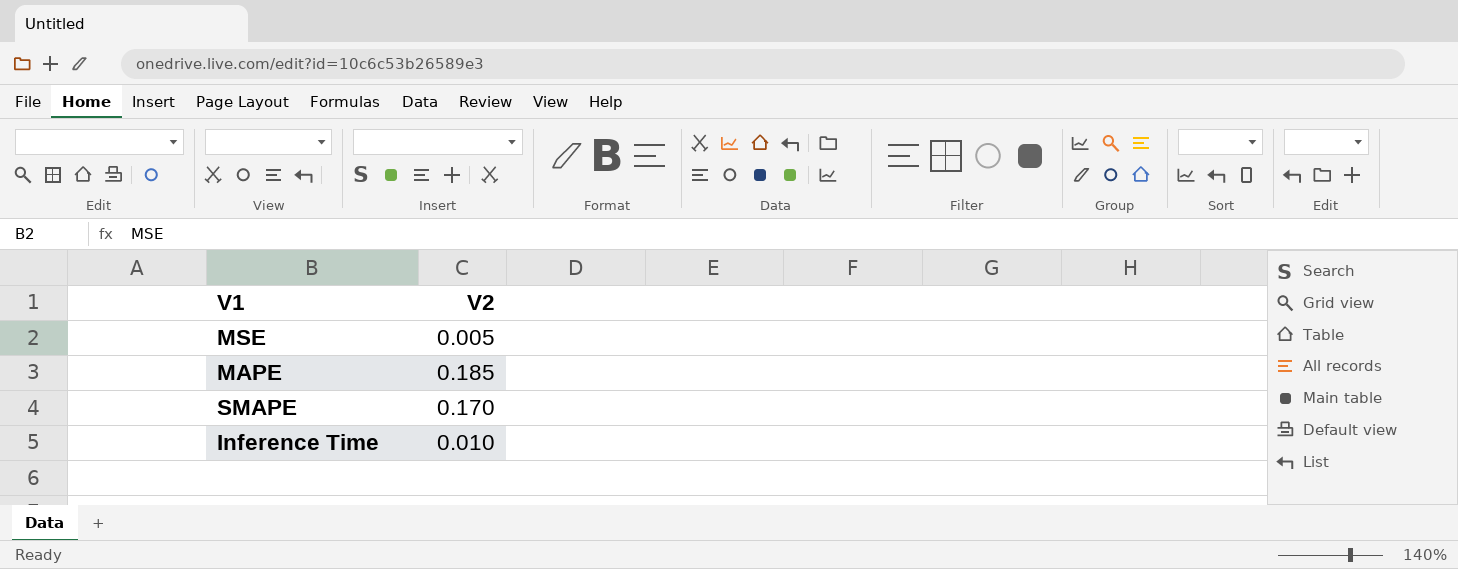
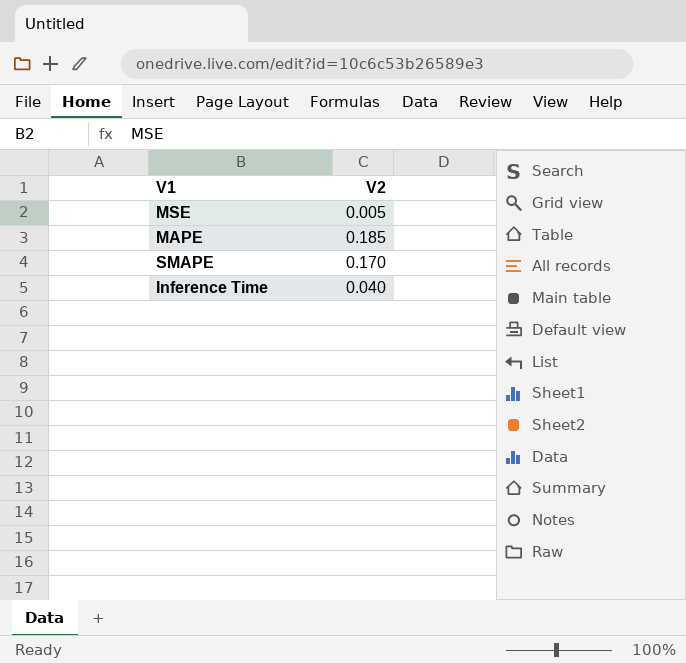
Inference Time | V2: 0.010 -> 0.040

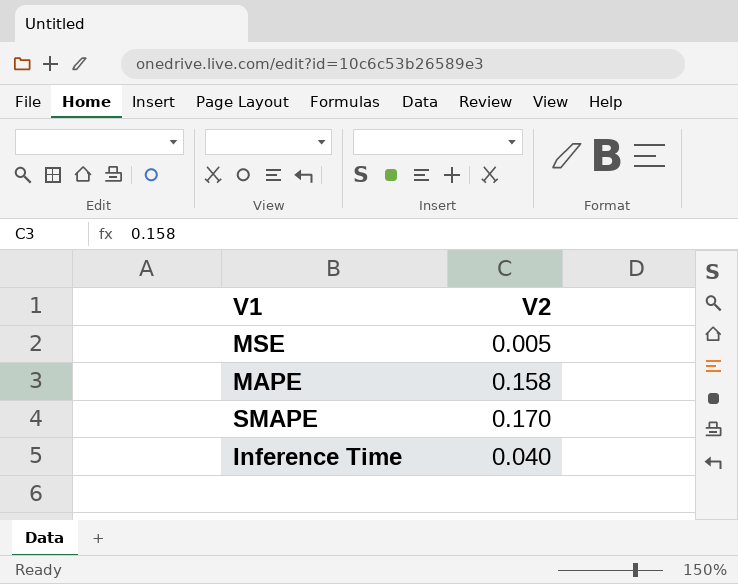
MAPE | V2: 0.185 -> 0.158

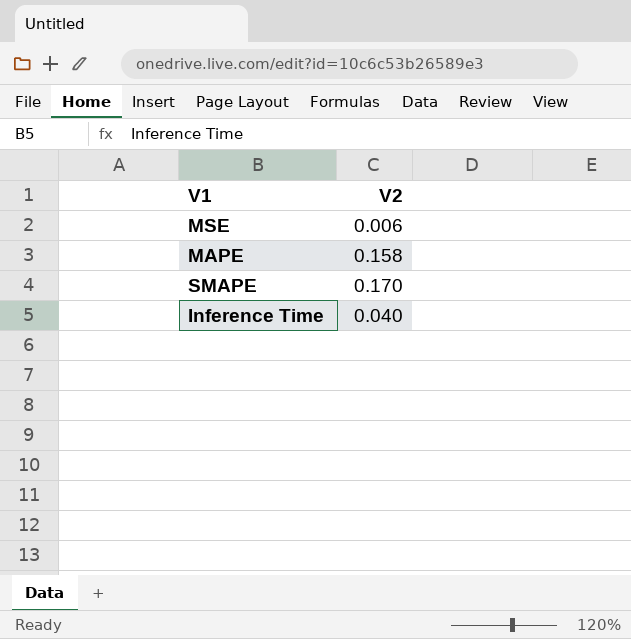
MSE | V2: 0.005 -> 0.006

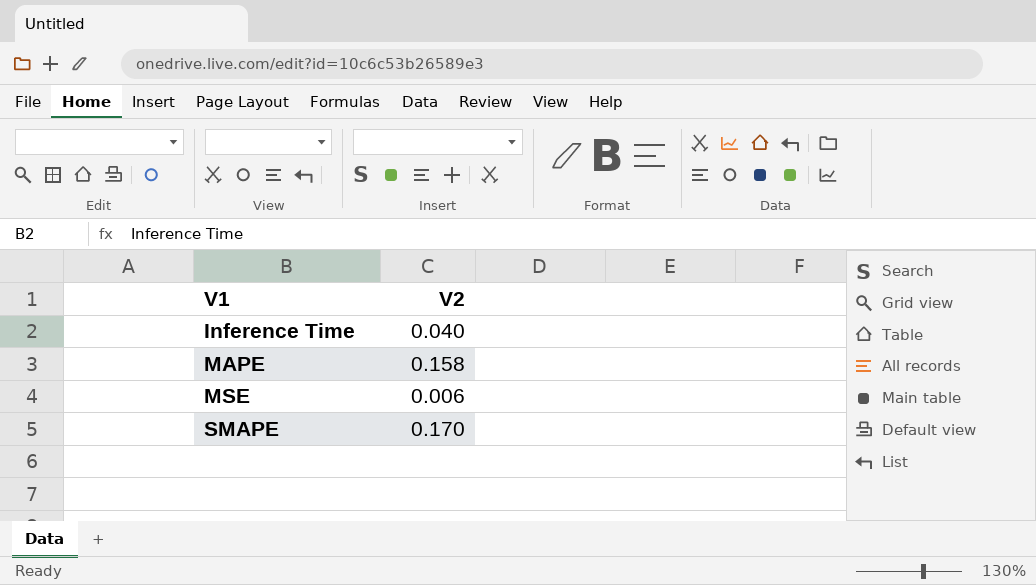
row order: none -> V1 ascending

